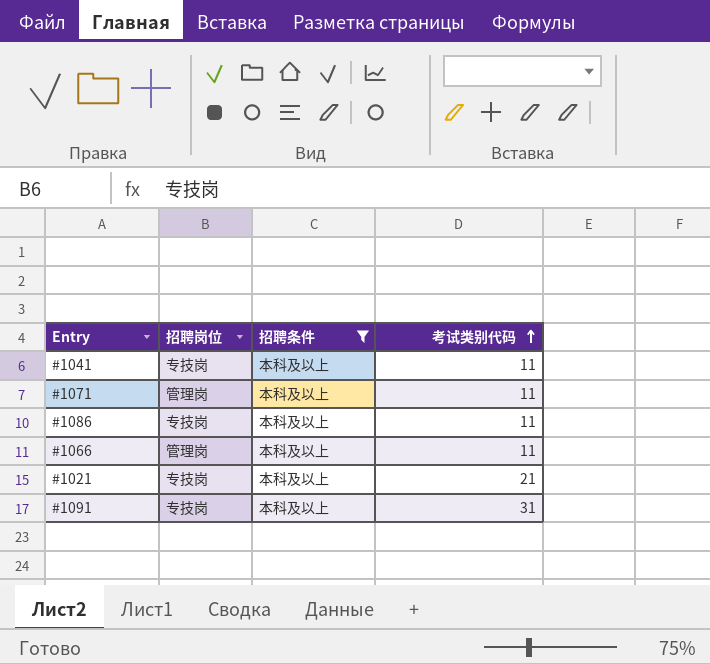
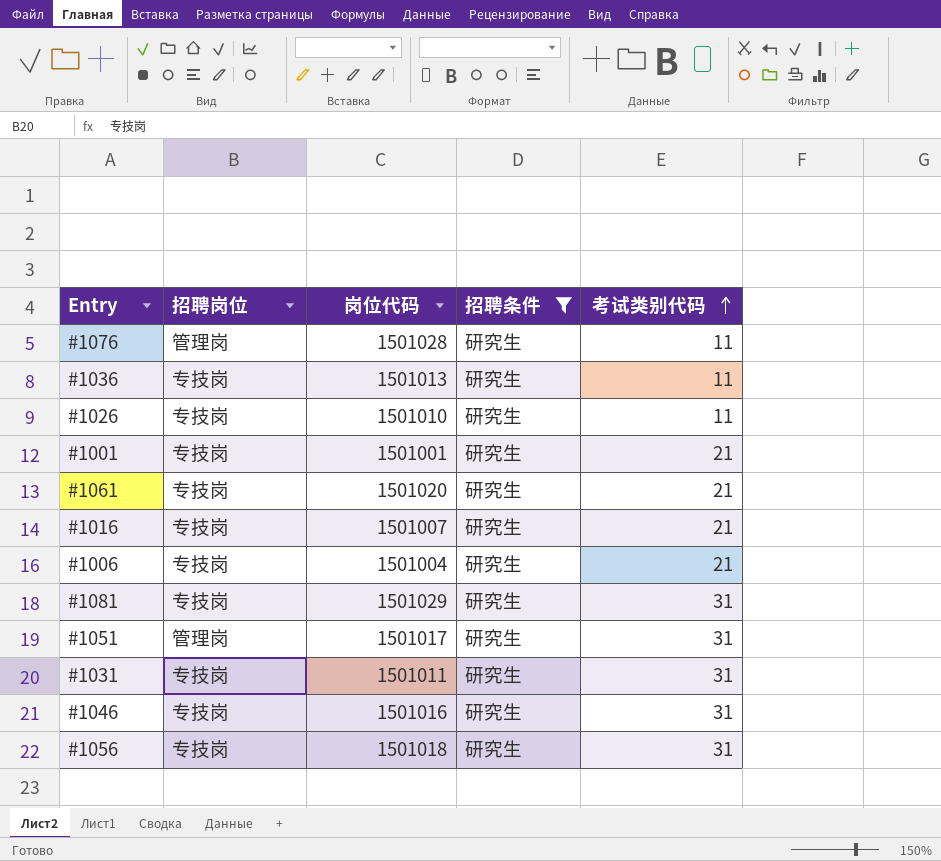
filter: 招聘条件 = 本科及以上 -> 招聘条件 = 研究生
column 岗位代码 | position: none -> 3

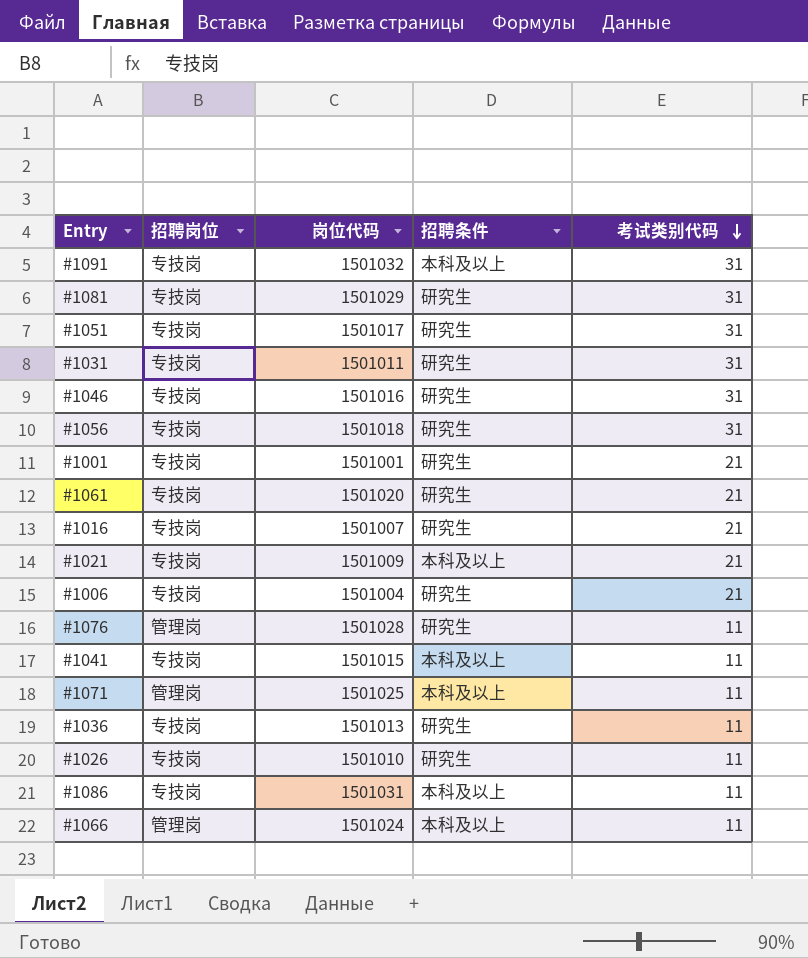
filter: 招聘条件 = 研究生 -> none
row order: 考试类别代码 ascending -> 考试类别代码 descending
#1051 | 招聘岗位: 管理岗 -> 专技岗

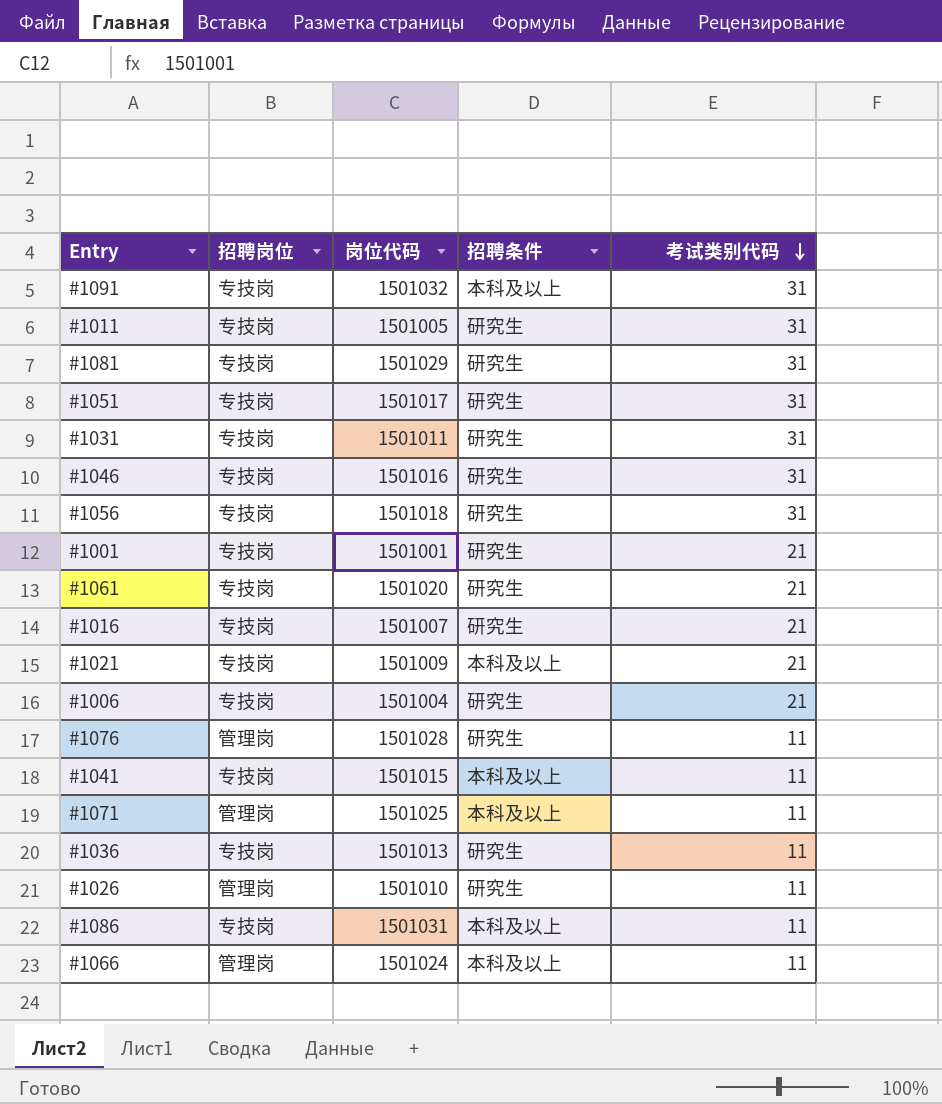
row #1011: none -> 专技岗 | 1501005 | 研究生 | 31
#1026 | 招聘岗位: 专技岗 -> 管理岗

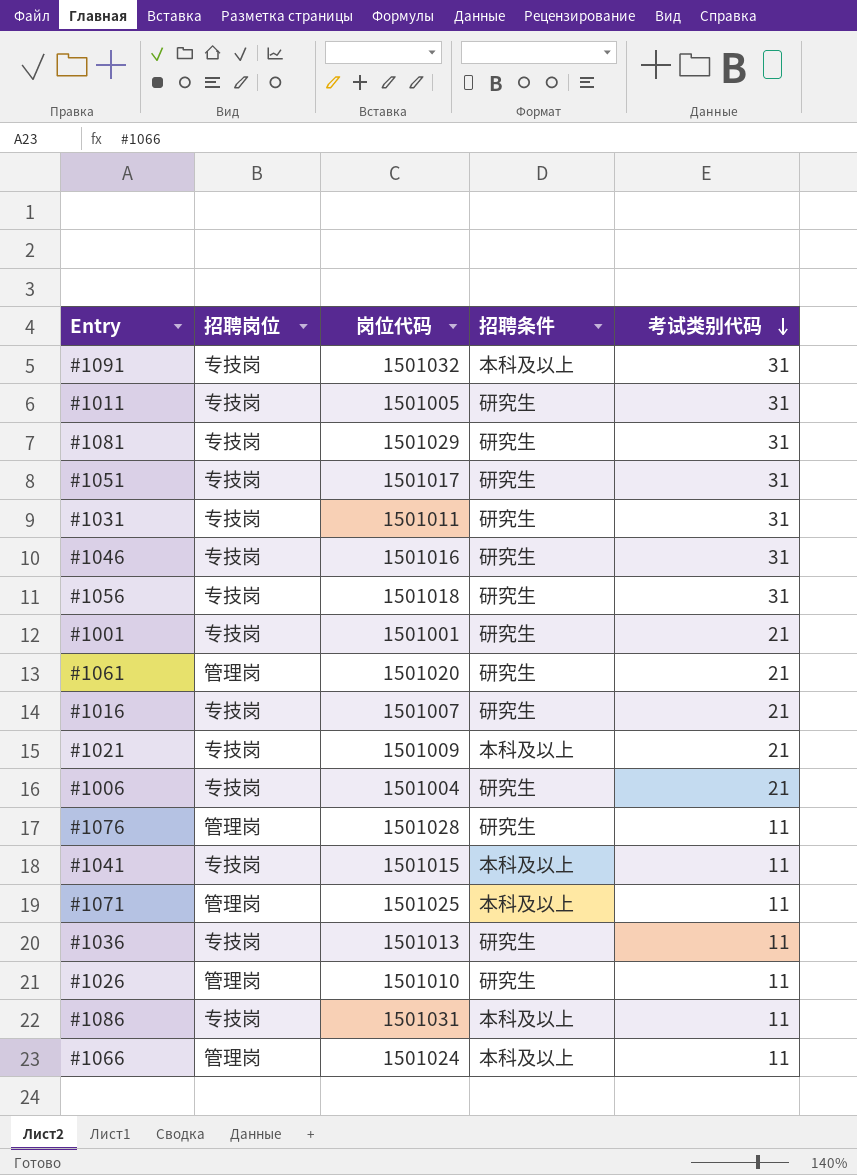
#1061 | 招聘岗位: 专技岗 -> 管理岗

